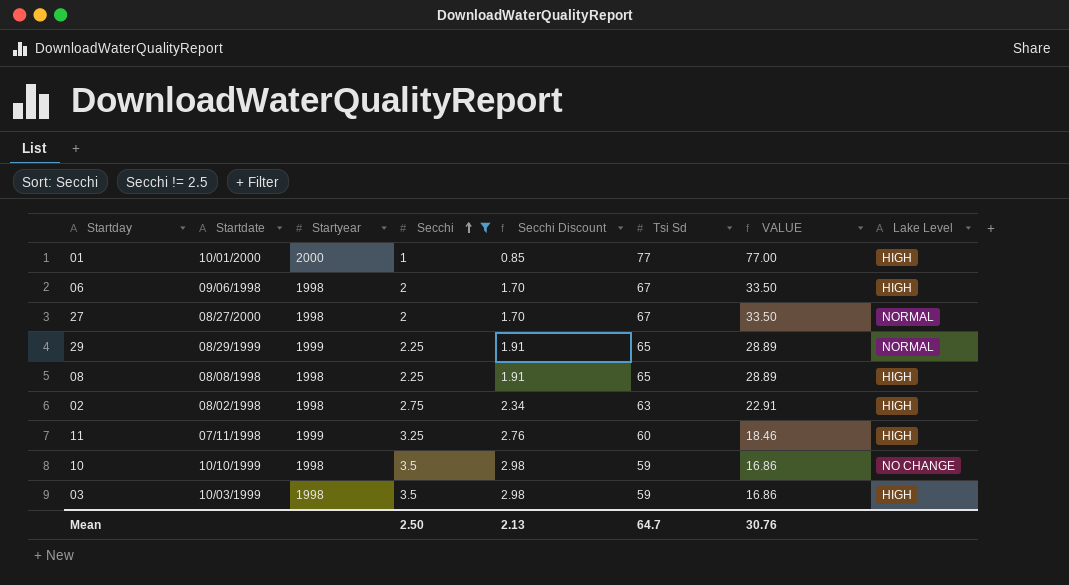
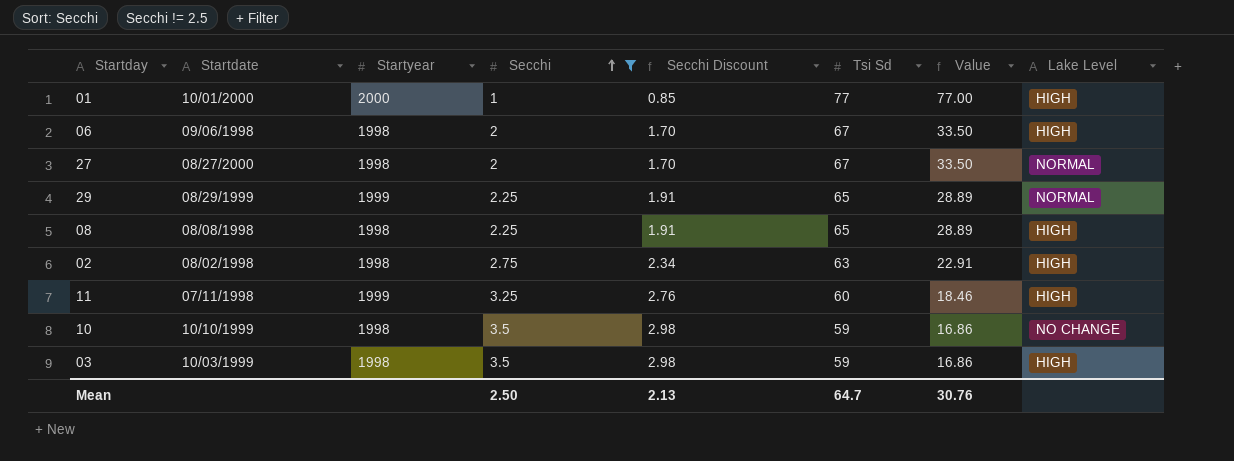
column name: VALUE -> Value

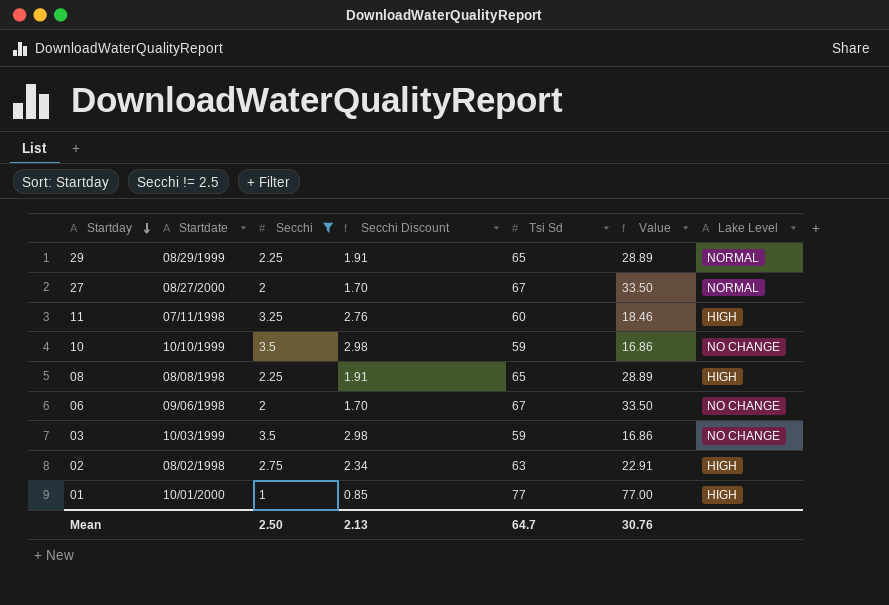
row order: Secchi ascending -> Startday descending
column Startyear | position: 3 -> none
06 | Lake Level: HIGH -> NO CHANGE
03 | Lake Level: HIGH -> NO CHANGE

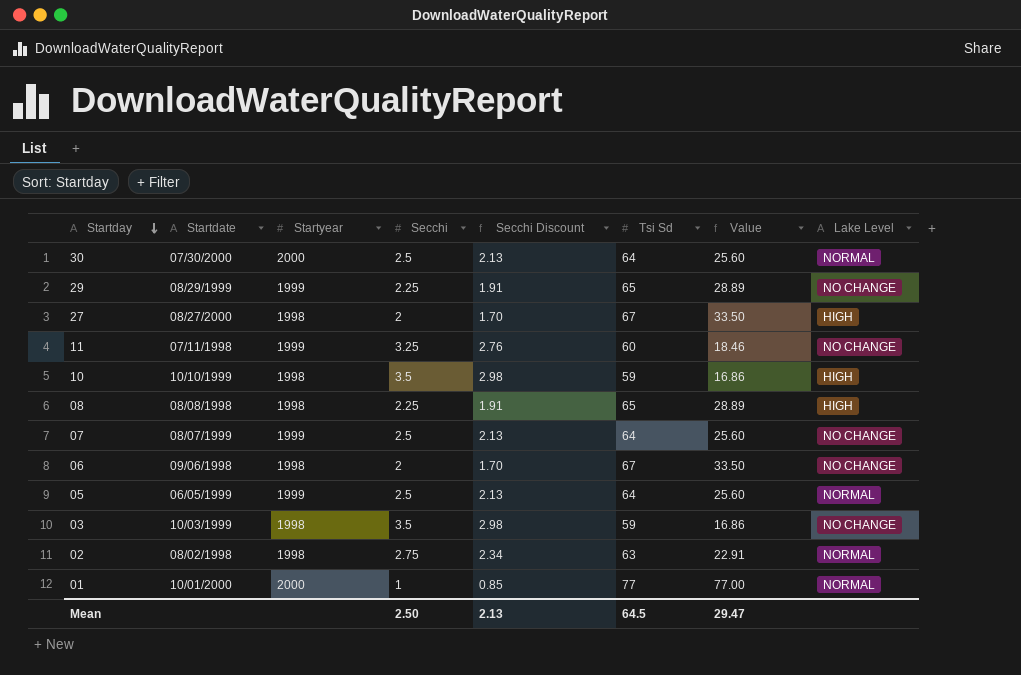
filter: Secchi != 2.5 -> none
column Startyear | position: none -> 3
29 | Lake Level: NORMAL -> NO CHANGE
27 | Lake Level: NORMAL -> HIGH
11 | Lake Level: HIGH -> NO CHANGE
10 | Lake Level: NO CHANGE -> HIGH
02 | Lake Level: HIGH -> NORMAL
01 | Lake Level: HIGH -> NORMAL
Mean | Tsi Sd: 64.7 -> 64.5
Mean | Value: 30.76 -> 29.47

